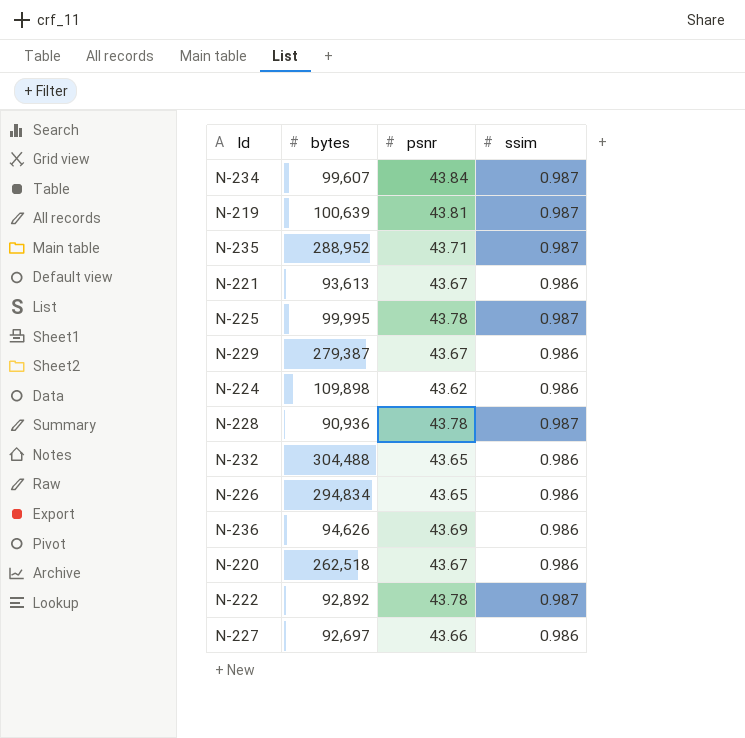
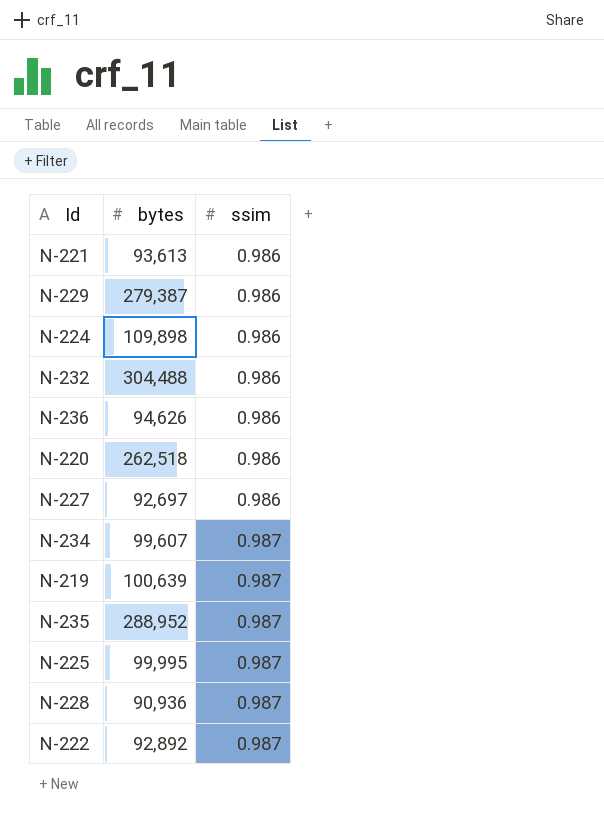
row order: none -> ssim ascending
column psnr | position: 3 -> none
row N-226: 294,834 | 43.65 | 0.986 -> none

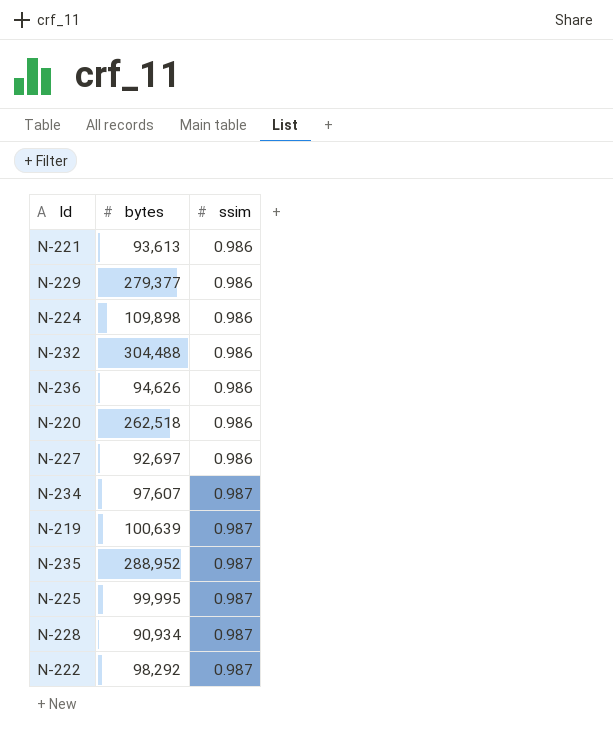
N-229 | bytes: 279,387 -> 279,377
N-234 | bytes: 99,607 -> 97,607
N-228 | bytes: 90,936 -> 90,934
N-222 | bytes: 92,892 -> 98,292

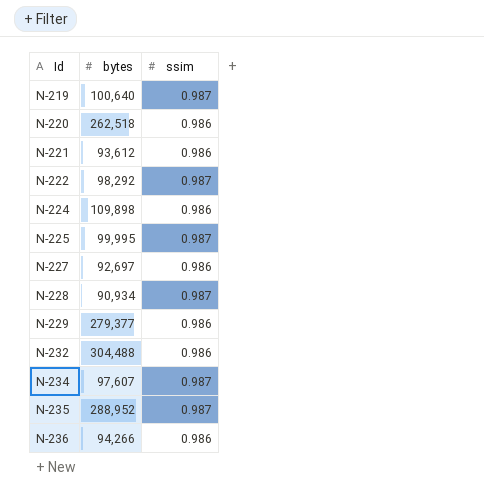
row order: ssim ascending -> Id ascending
N-219 | bytes: 100,639 -> 100,640
N-221 | bytes: 93,613 -> 93,612
N-236 | bytes: 94,626 -> 94,266

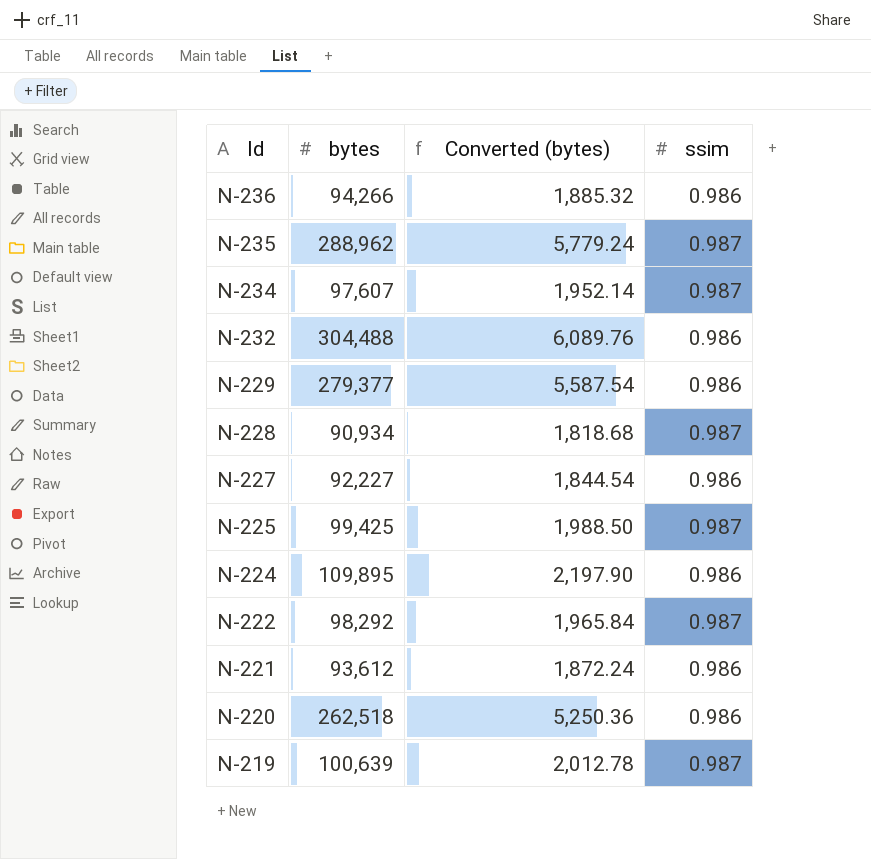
row order: Id ascending -> Id descending
column Converted (bytes) | formula: none -> [bytes] * 0.02
N-235 | bytes: 288,952 -> 288,962
N-227 | bytes: 92,697 -> 92,227
N-225 | bytes: 99,995 -> 99,425
N-224 | bytes: 109,898 -> 109,895
N-219 | bytes: 100,640 -> 100,639

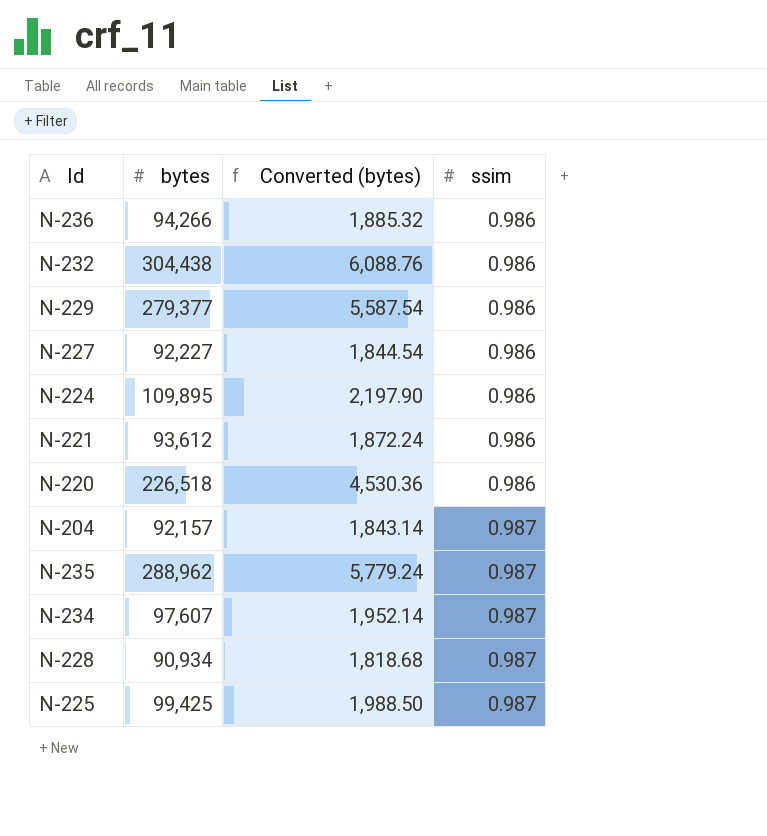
row order: Id descending -> ssim ascending
row N-222: 98,292 | 1,965.84 | 0.987 -> none
row N-219: 100,639 | 2,012.78 | 0.987 -> none
N-232 | bytes: 304,488 -> 304,438
N-232 | Converted (bytes): 6,089.76 -> 6,088.76
N-220 | bytes: 262,518 -> 226,518
N-220 | Converted (bytes): 5,250.36 -> 4,530.36
row N-204: none -> 92,157 | 1,843.14 | 0.987

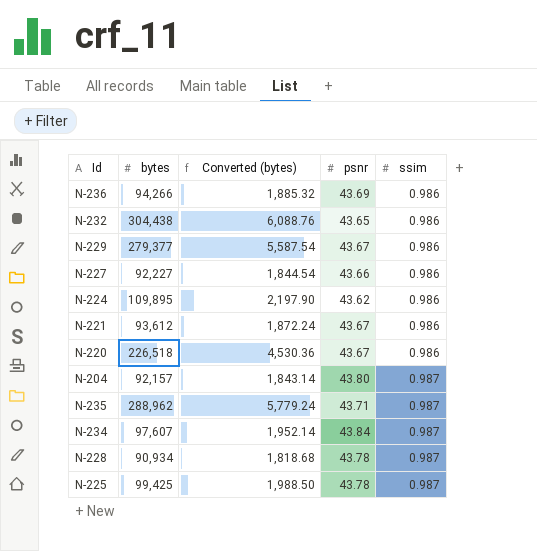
column psnr | position: none -> 4

